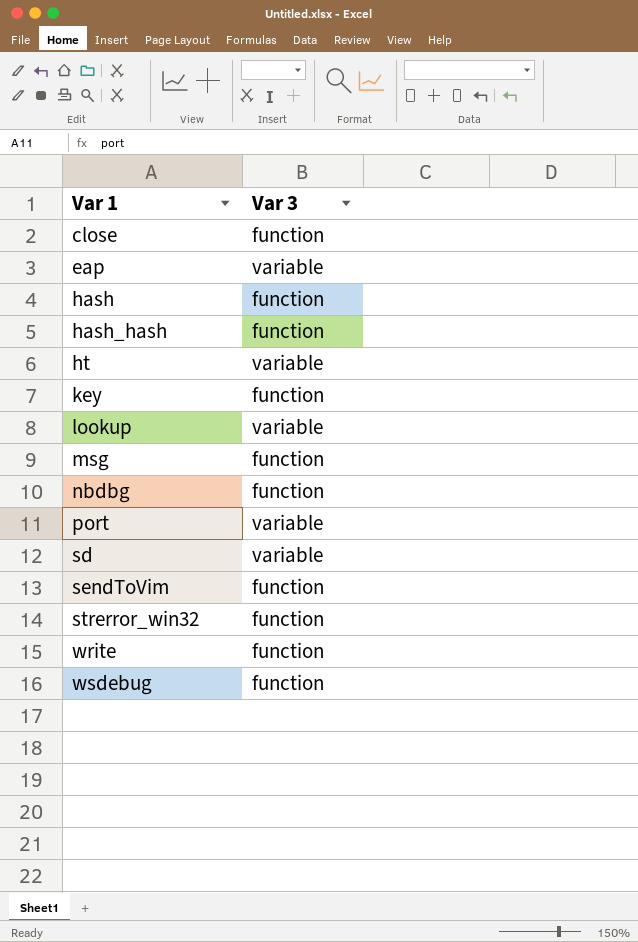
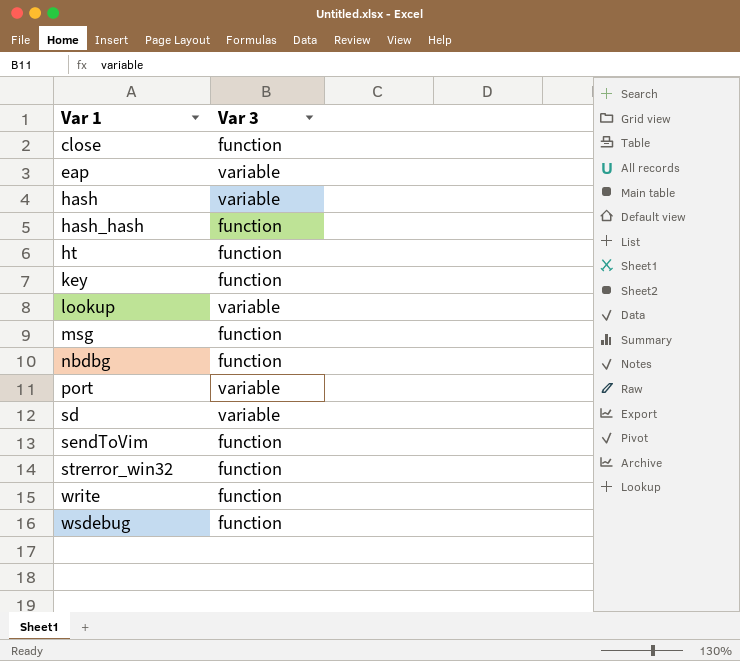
hash | Var 3: function -> variable
ht | Var 3: variable -> function

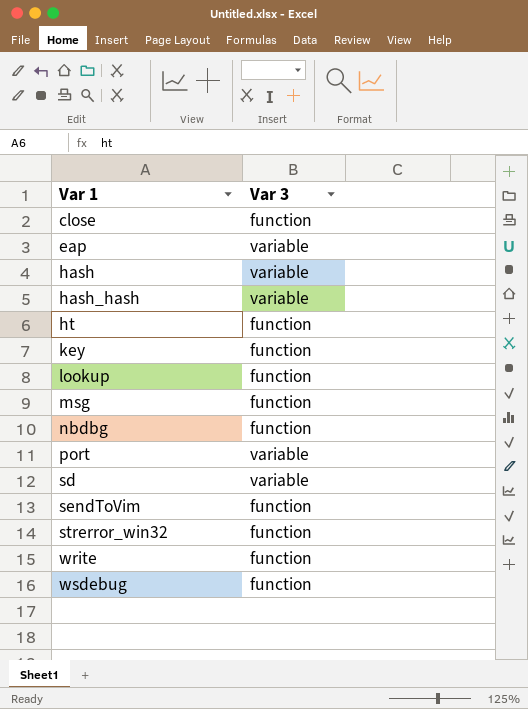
hash_hash | Var 3: function -> variable
lookup | Var 3: variable -> function

